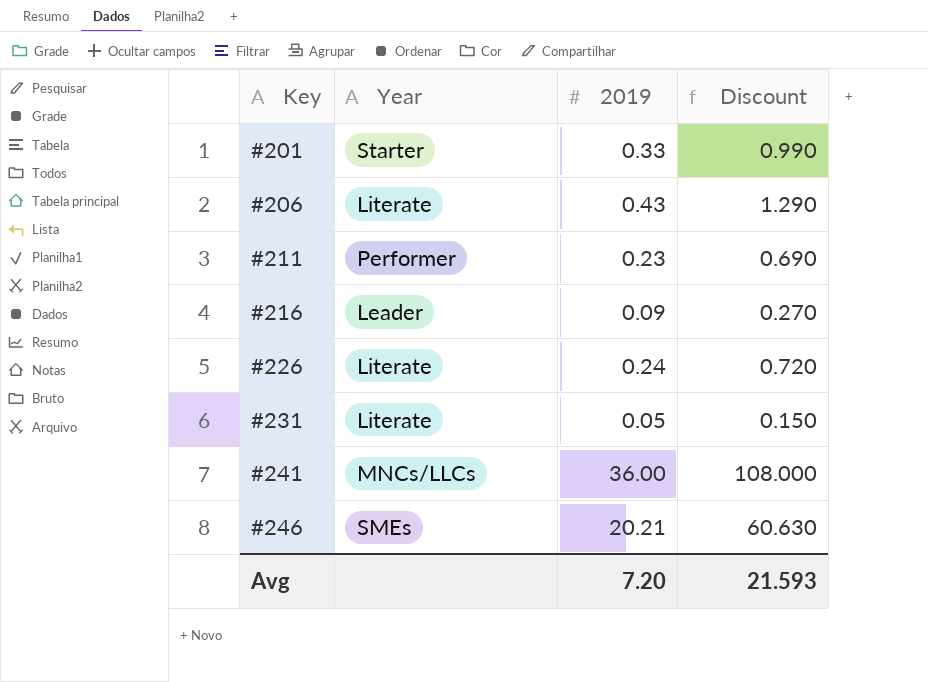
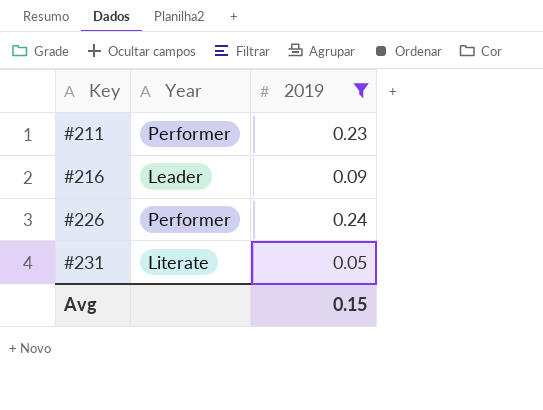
filter: none -> 2019 <= 0.24
column Discount | formula: [2019] * 3 -> none
#226 | Year: Literate -> Performer
Avg | 2019: 7.20 -> 0.15

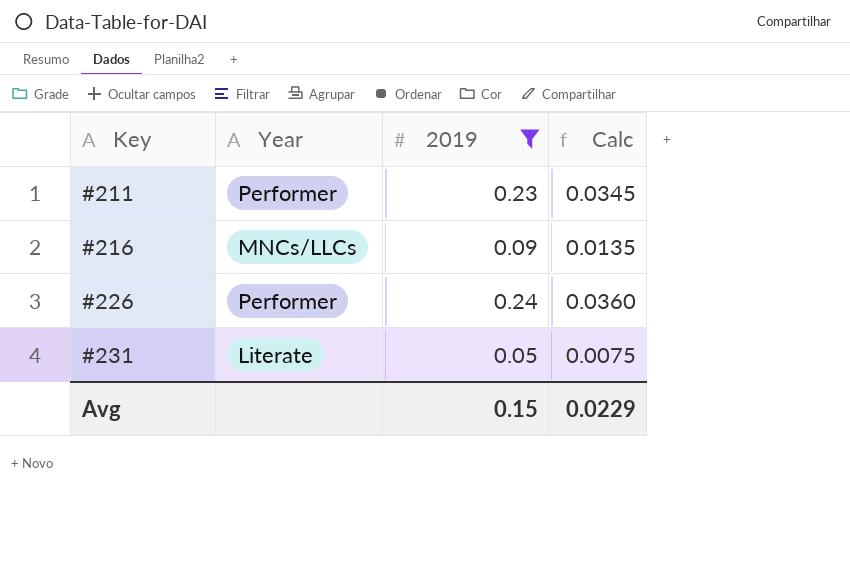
column Calc | formula: none -> [2019] * 0.15
#216 | Year: Leader -> MNCs/LLCs

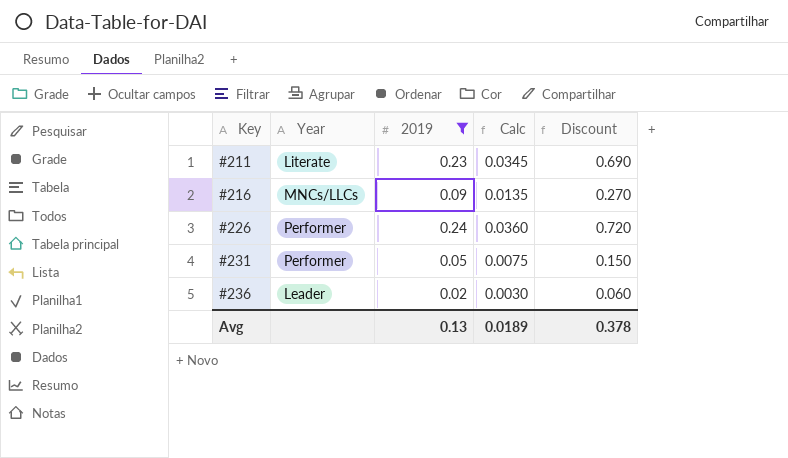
column Discount | formula: none -> [2019] * 3
#211 | Year: Performer -> Literate
#231 | Year: Literate -> Performer
row #236: none -> Leader | 0.02 | 0.0030 | 0.060
Avg | 2019: 0.15 -> 0.13
Avg | Calc: 0.0229 -> 0.0189

